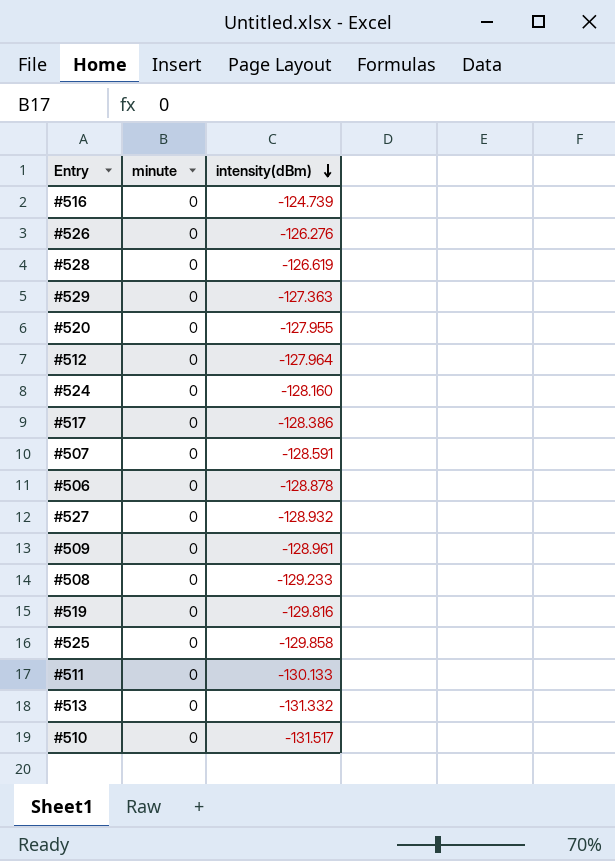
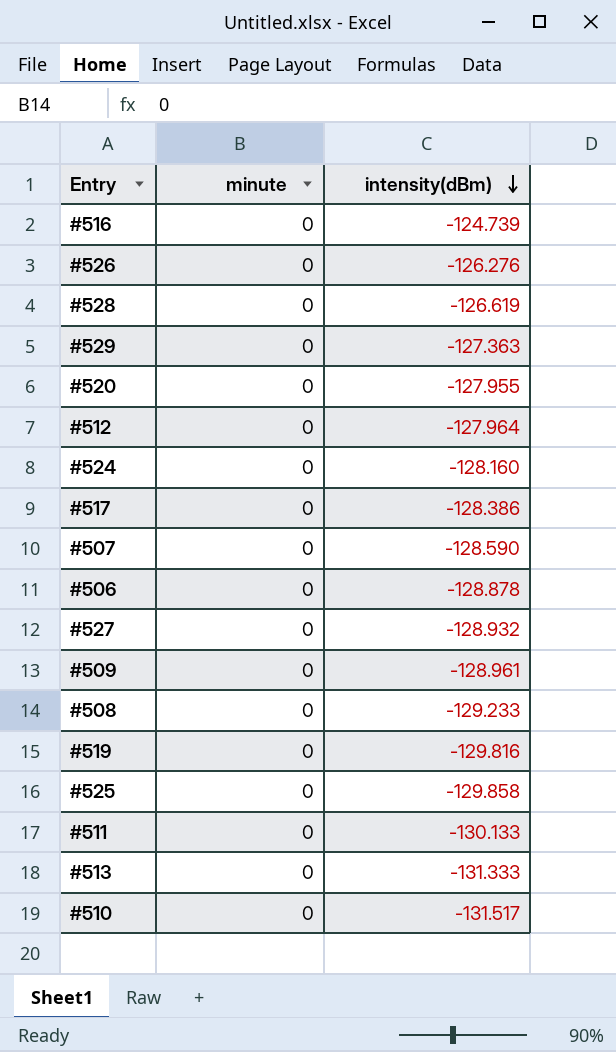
#507 | intensity(dBm): -128.591 -> -128.590
#513 | intensity(dBm): -131.332 -> -131.333

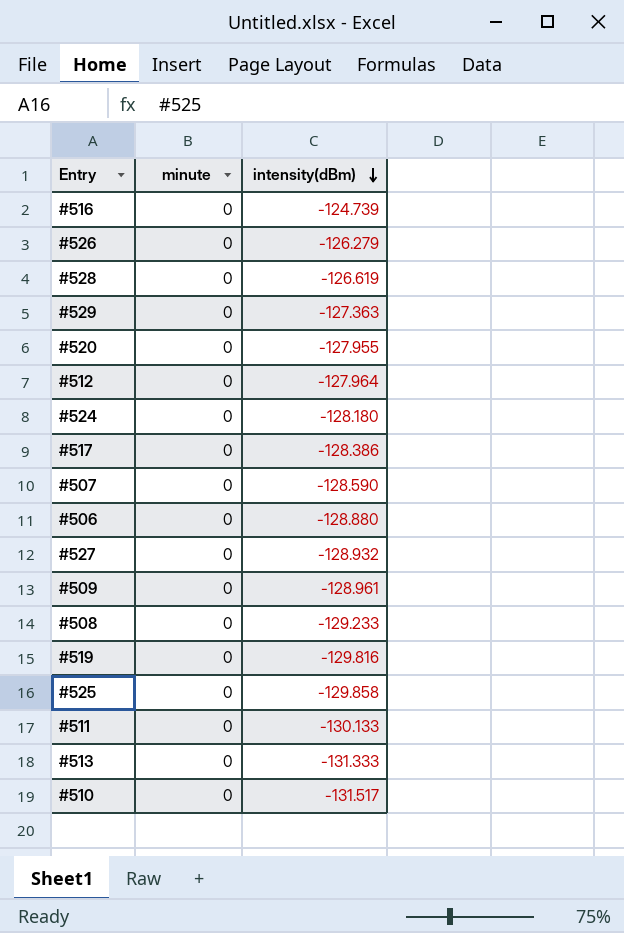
#526 | intensity(dBm): -126.276 -> -126.279
#524 | intensity(dBm): -128.160 -> -128.180
#506 | intensity(dBm): -128.878 -> -128.880

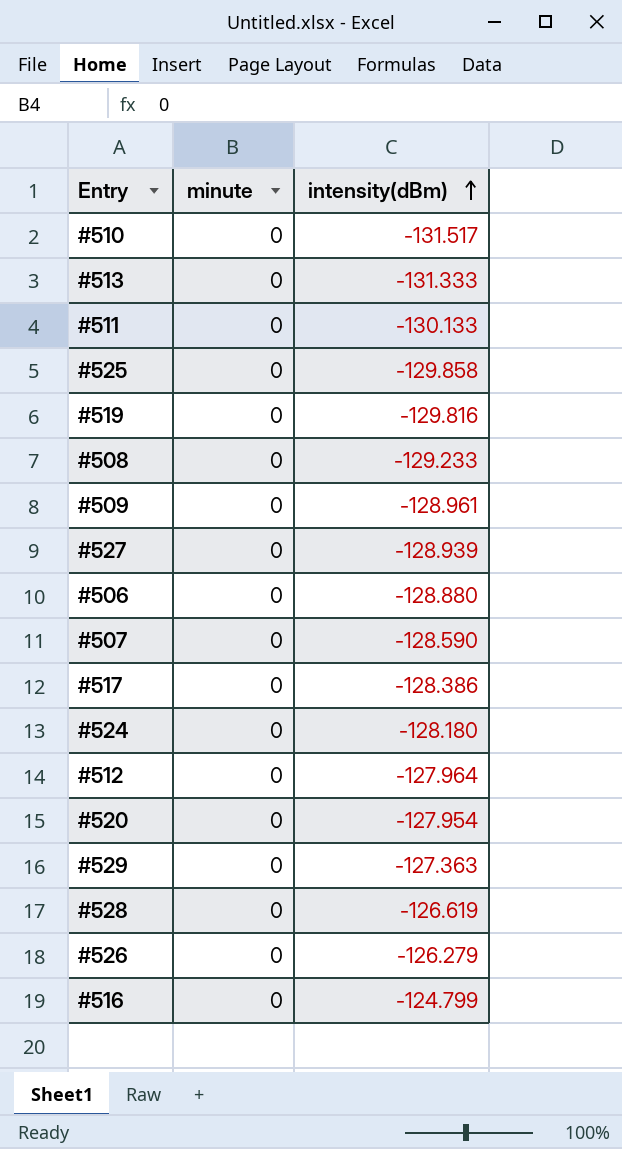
row order: intensity(dBm) descending -> intensity(dBm) ascending
#527 | intensity(dBm): -128.932 -> -128.939
#520 | intensity(dBm): -127.955 -> -127.954
#516 | intensity(dBm): -124.739 -> -124.799

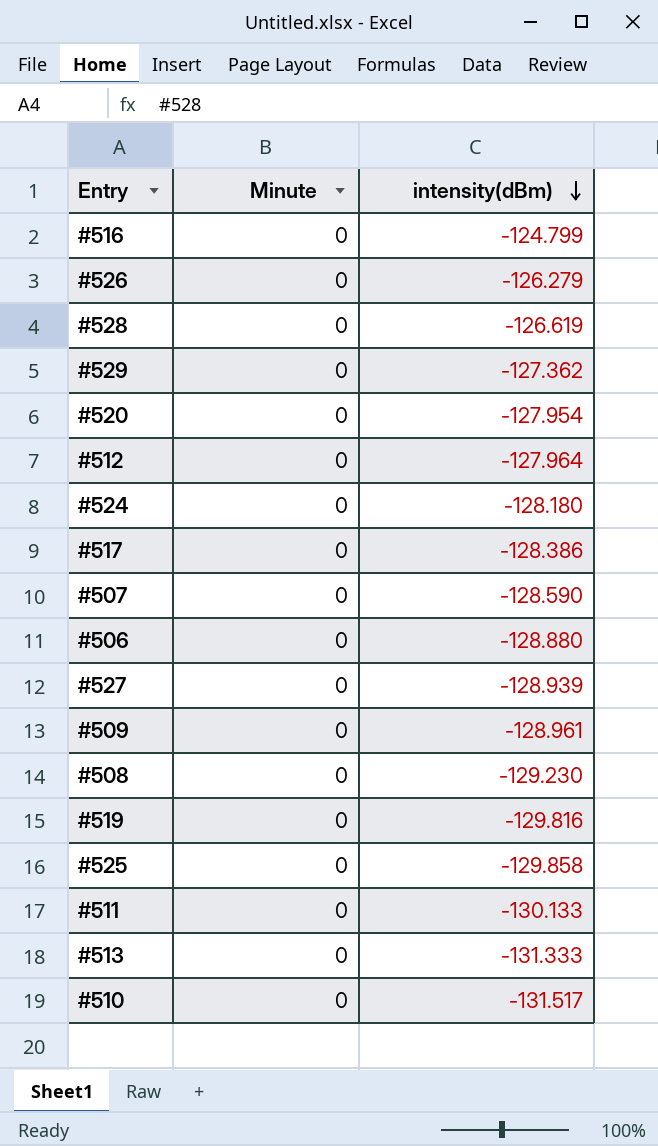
row order: intensity(dBm) ascending -> intensity(dBm) descending
column name: minute -> Minute
#529 | intensity(dBm): -127.363 -> -127.362
#508 | intensity(dBm): -129.233 -> -129.230

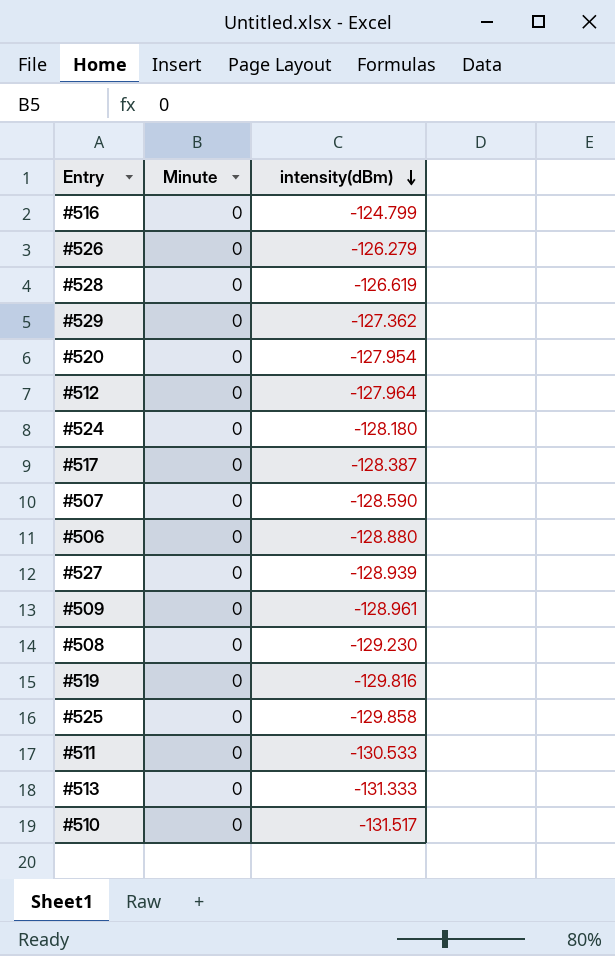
#517 | intensity(dBm): -128.386 -> -128.387
#511 | intensity(dBm): -130.133 -> -130.533

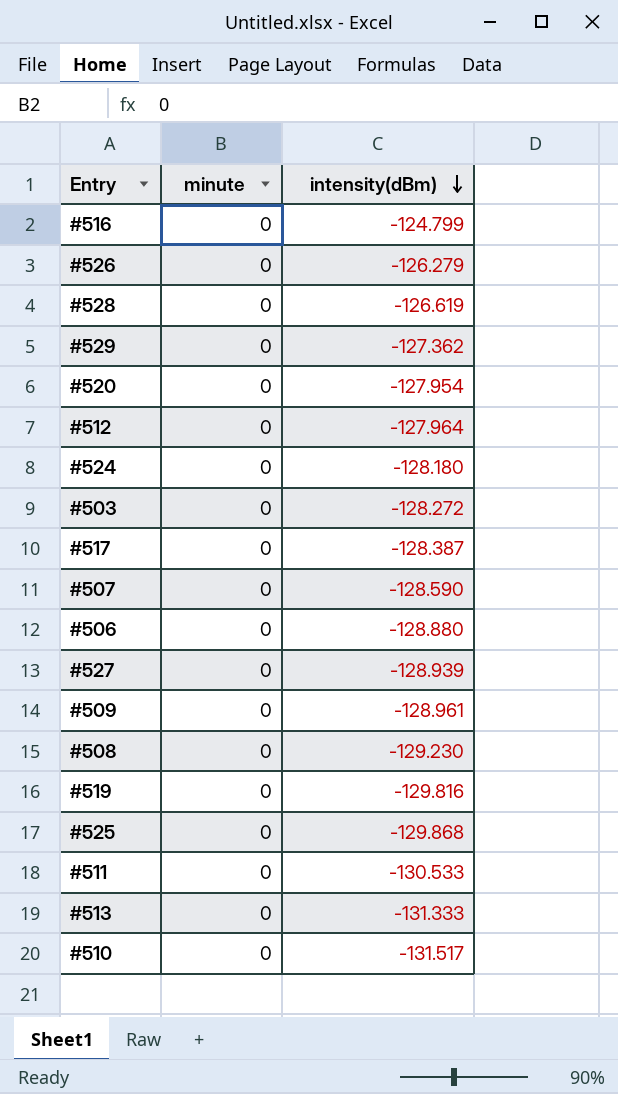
column name: Minute -> minute
row #503: none -> 0 | -128.272
#525 | intensity(dBm): -129.858 -> -129.868

